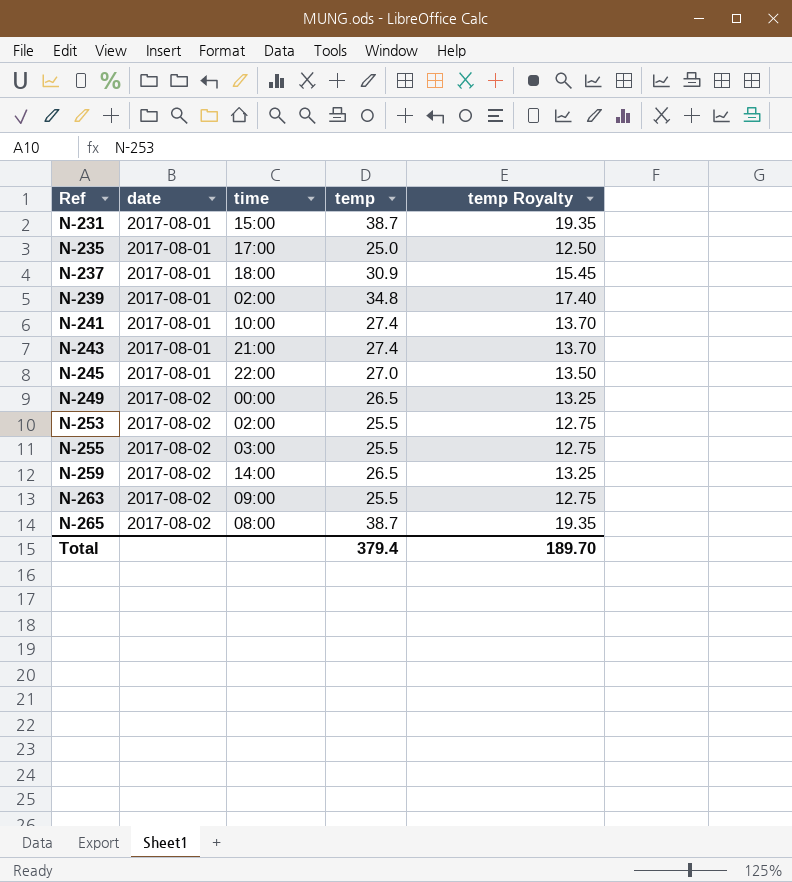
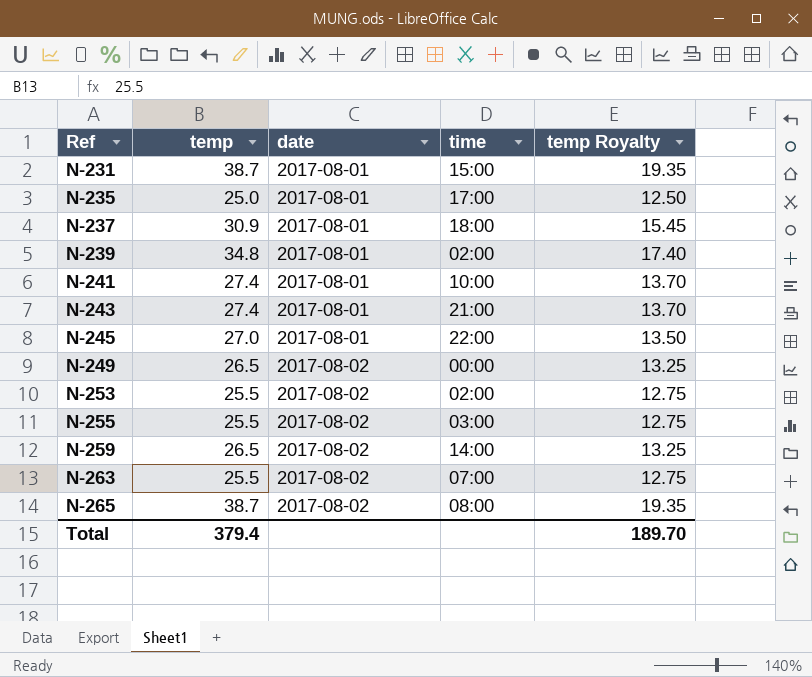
column temp | position: 4 -> 2
N-263 | time: 09:00 -> 07:00

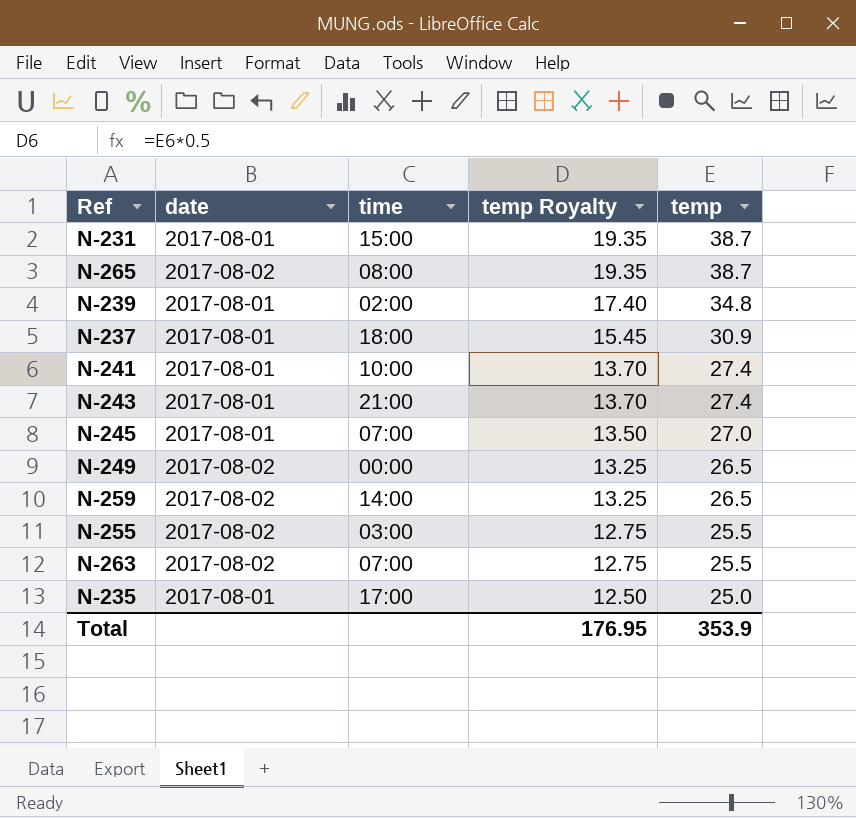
row order: Ref ascending -> temp Royalty descending
column temp | position: 2 -> 5
row N-253: 25.5 | 2017-08-02 | 02:00 | 12.75 -> none
N-245 | time: 22:00 -> 07:00
Total | temp Royalty: 189.70 -> 176.95
Total | temp: 379.4 -> 353.9

